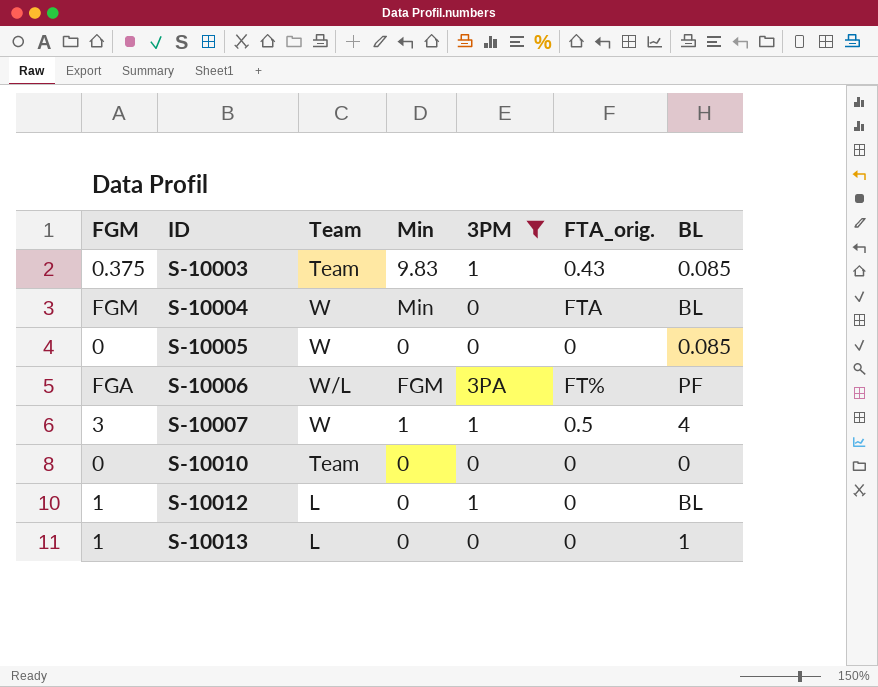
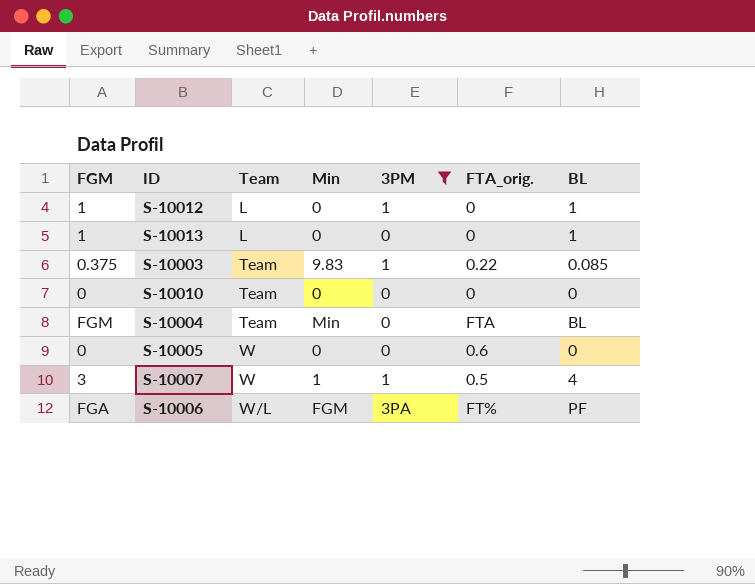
row order: ID ascending -> Team ascending
S-10012 | BL: BL -> 1
S-10003 | FTA_orig.: 0.43 -> 0.22
S-10004 | Team: W -> Team
S-10005 | FTA_orig.: 0 -> 0.6
S-10005 | BL: 0.085 -> 0

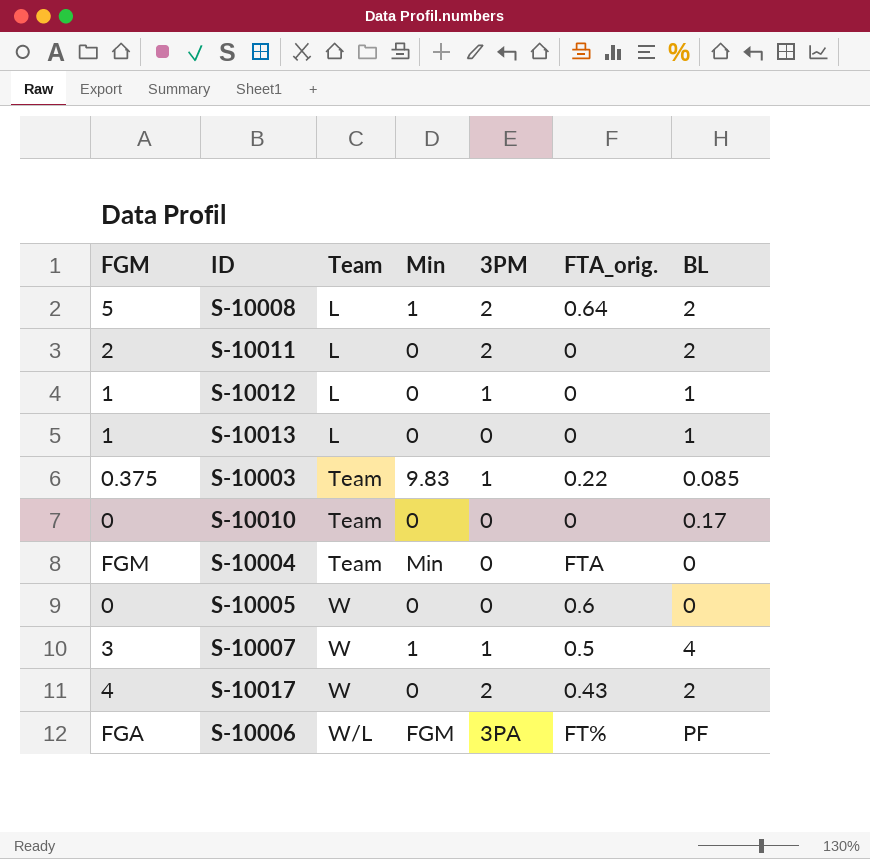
filter: 3PM != 2 -> none
S-10010 | BL: 0 -> 0.17
S-10004 | BL: BL -> 0

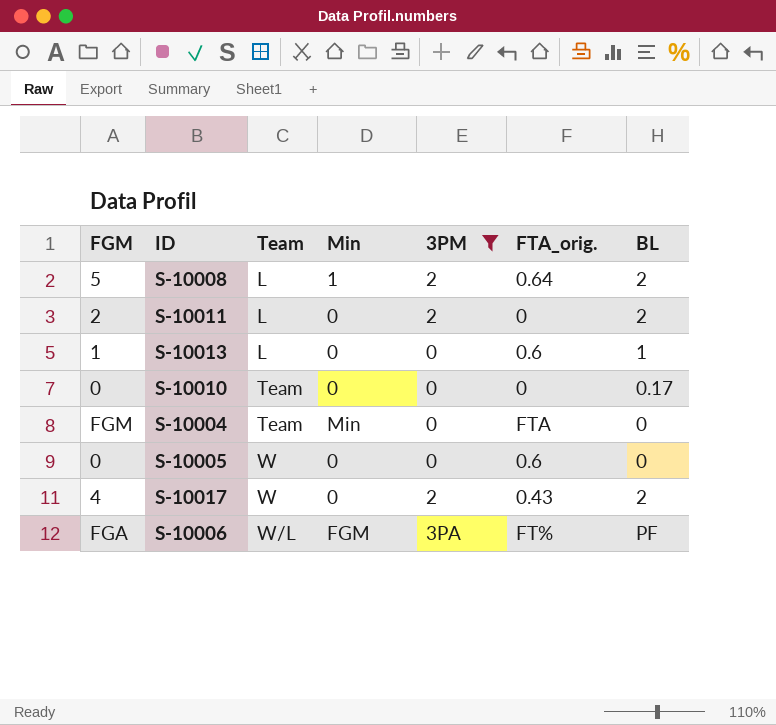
filter: none -> 3PM != 1
S-10013 | FTA_orig.: 0 -> 0.6

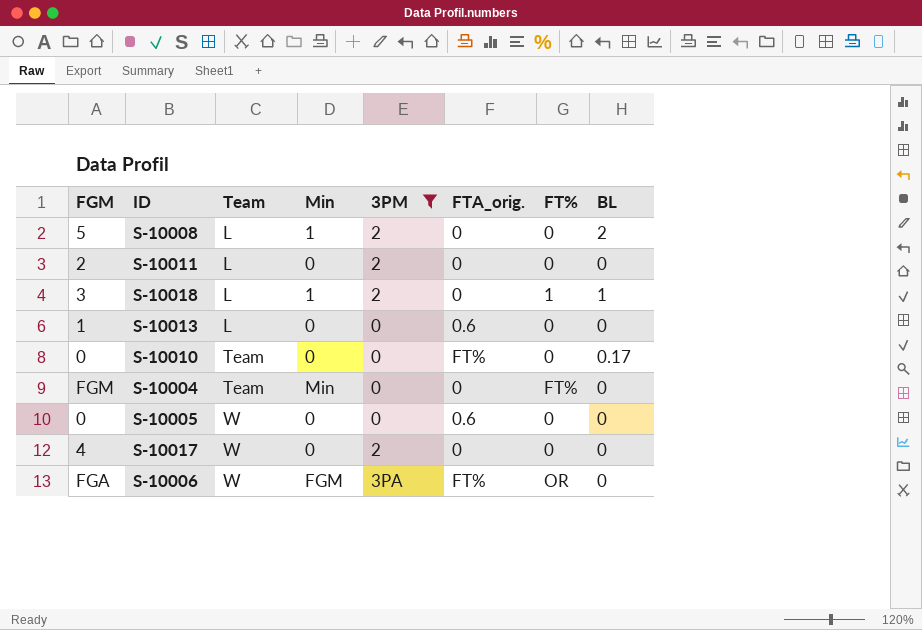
column FT% | position: none -> 7
S-10008 | FTA_orig.: 0.64 -> 0
S-10011 | BL: 2 -> 0
row S-10018: none -> 3 | L | 1 | 2 | 0 | 1 | 1
S-10013 | BL: 1 -> 0
S-10010 | FTA_orig.: 0 -> FT%
S-10004 | FTA_orig.: FTA -> 0
S-10017 | FTA_orig.: 0.43 -> 0
S-10017 | BL: 2 -> 0
S-10006 | Team: W/L -> W
S-10006 | BL: PF -> 0

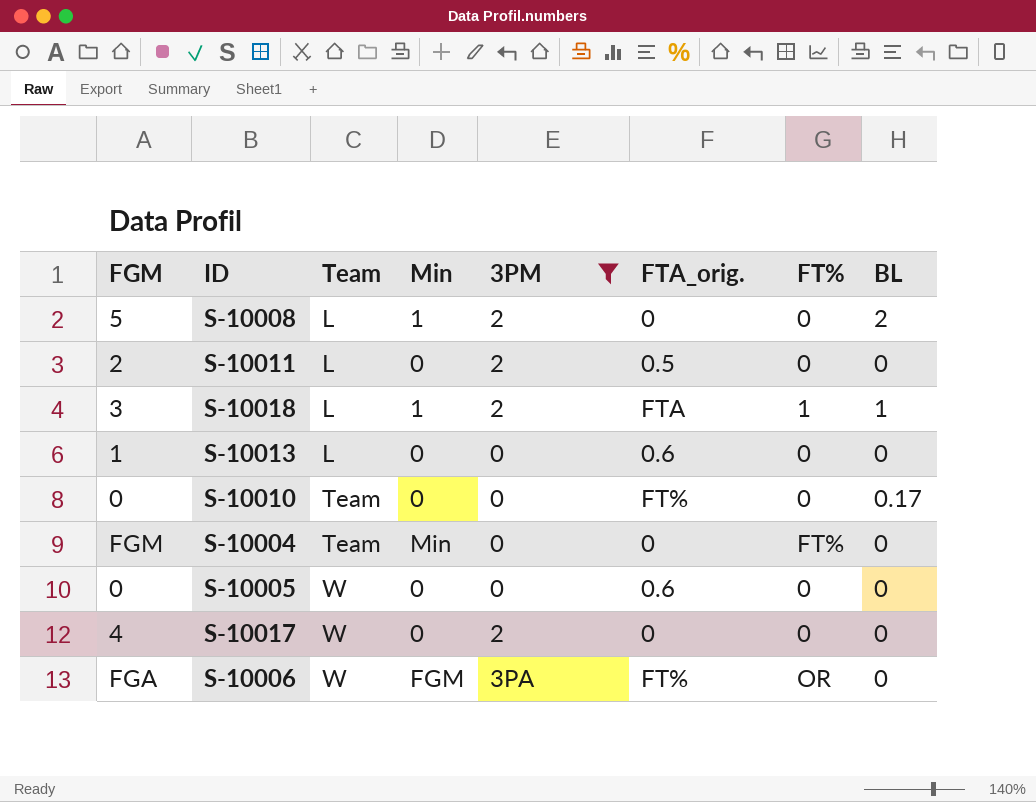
S-10011 | FTA_orig.: 0 -> 0.5
S-10018 | FTA_orig.: 0 -> FTA

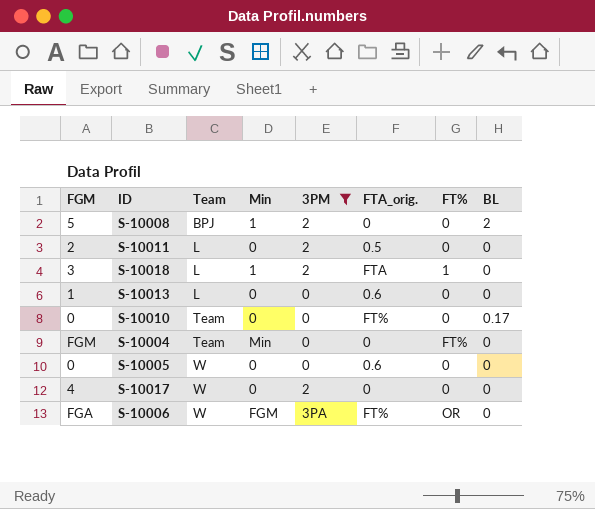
S-10008 | Team: L -> BPJ
S-10018 | BL: 1 -> 0

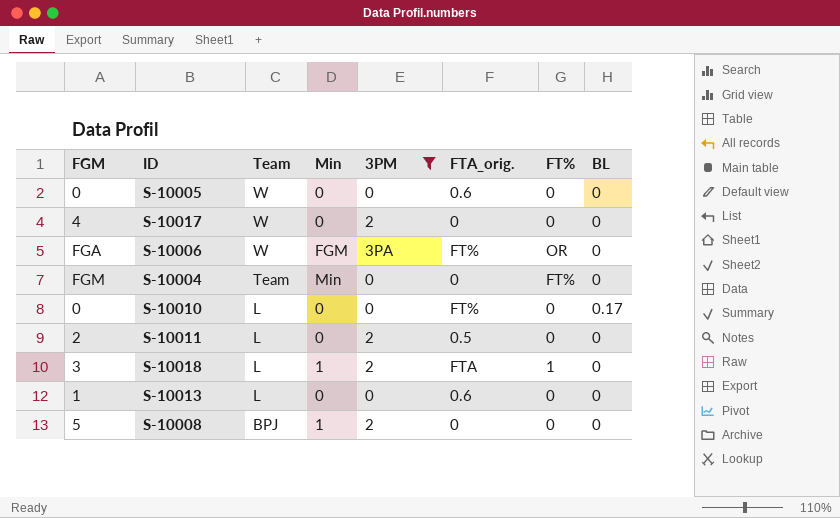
row order: Team ascending -> Team descending
S-10010 | Team: Team -> L
S-10008 | BL: 2 -> 0

